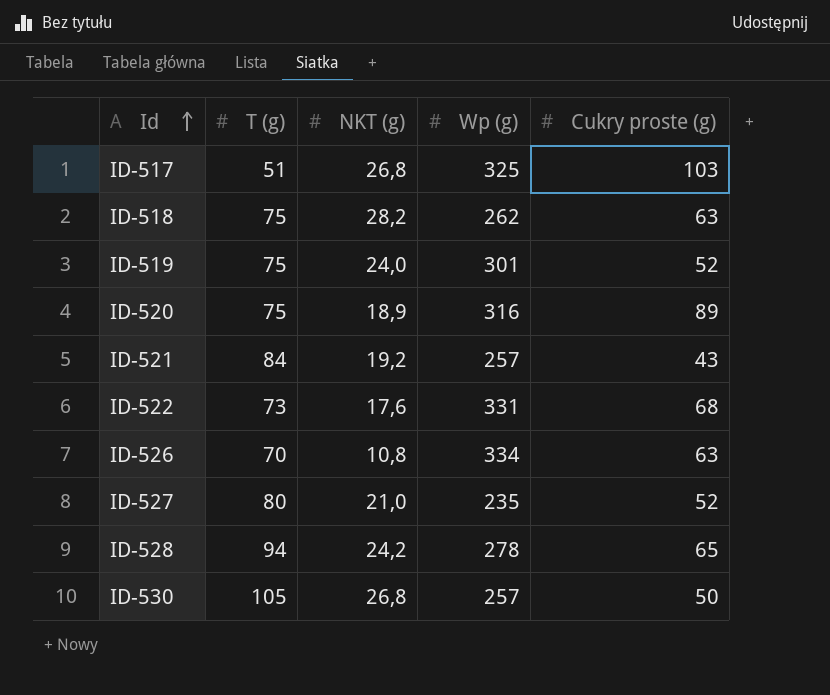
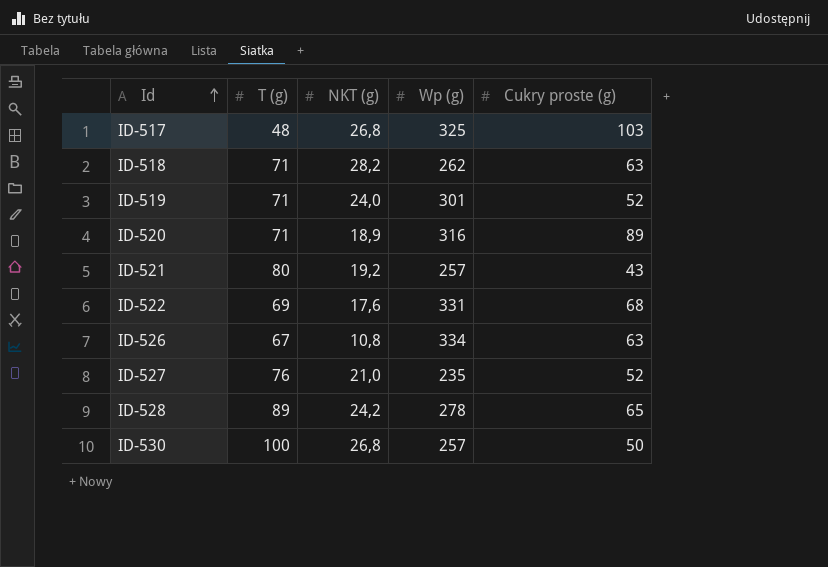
ID-517 | T (g): 51 -> 48
ID-518 | T (g): 75 -> 71
ID-519 | T (g): 75 -> 71
ID-520 | T (g): 75 -> 71
ID-521 | T (g): 84 -> 80
ID-522 | T (g): 73 -> 69
ID-526 | T (g): 70 -> 67
ID-527 | T (g): 80 -> 76
ID-528 | T (g): 94 -> 89
ID-530 | T (g): 105 -> 100

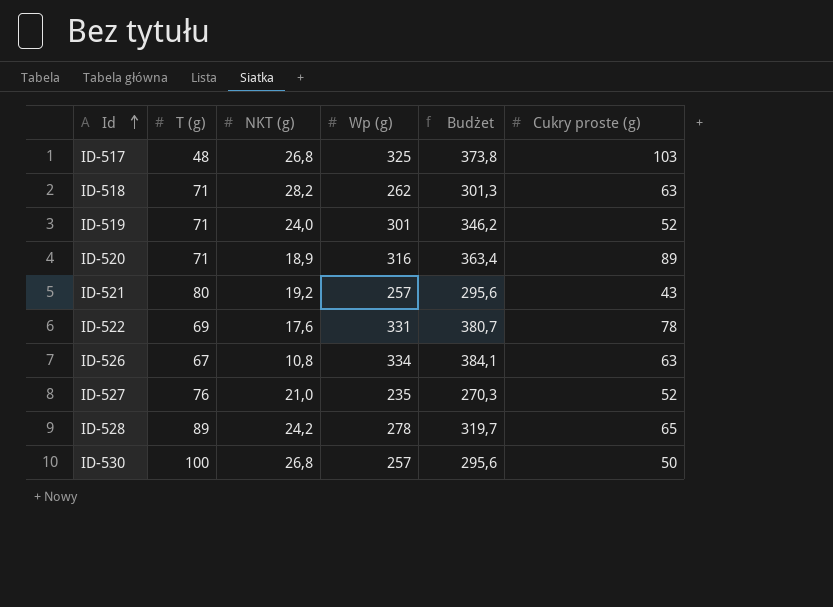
column Budżet | formula: none -> [Wp (g)] * 1,15
ID-522 | Cukry proste (g): 68 -> 78

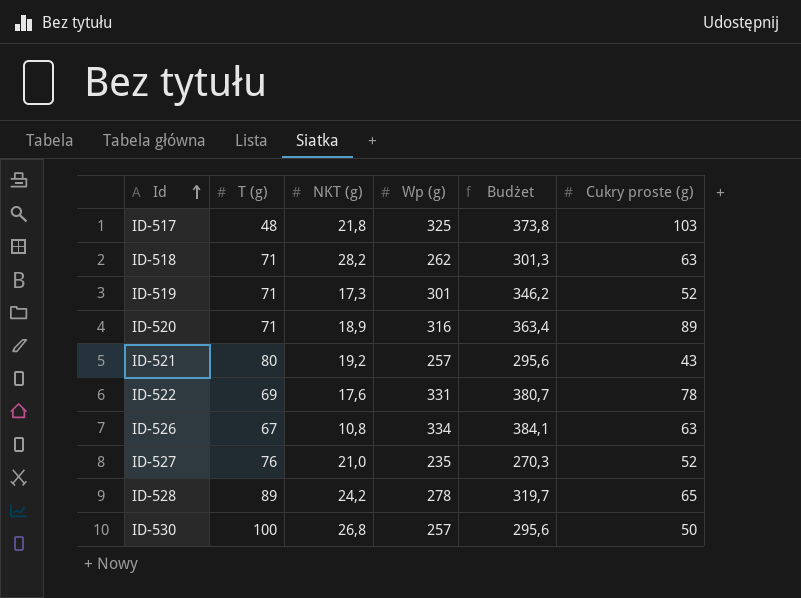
ID-517 | NKT (g): 26,8 -> 21,8
ID-519 | NKT (g): 24,0 -> 17,3

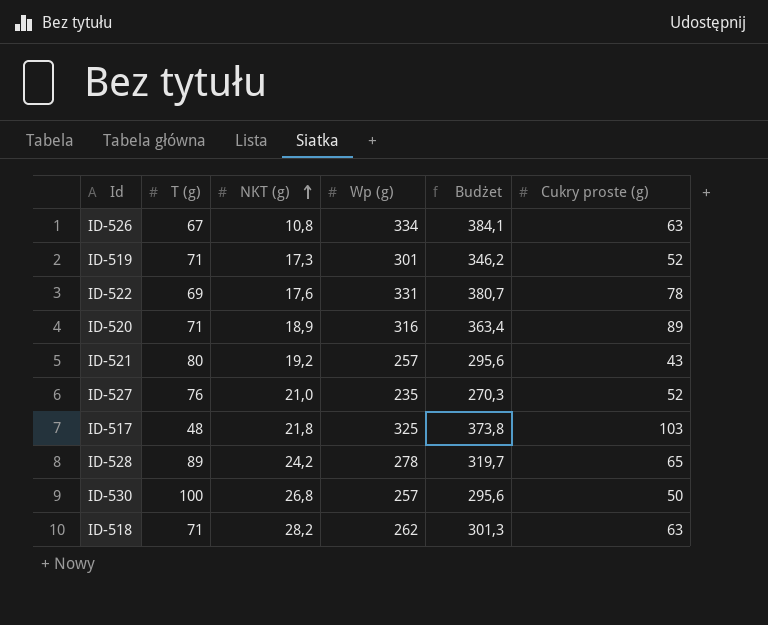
row order: Id ascending -> NKT (g) ascending

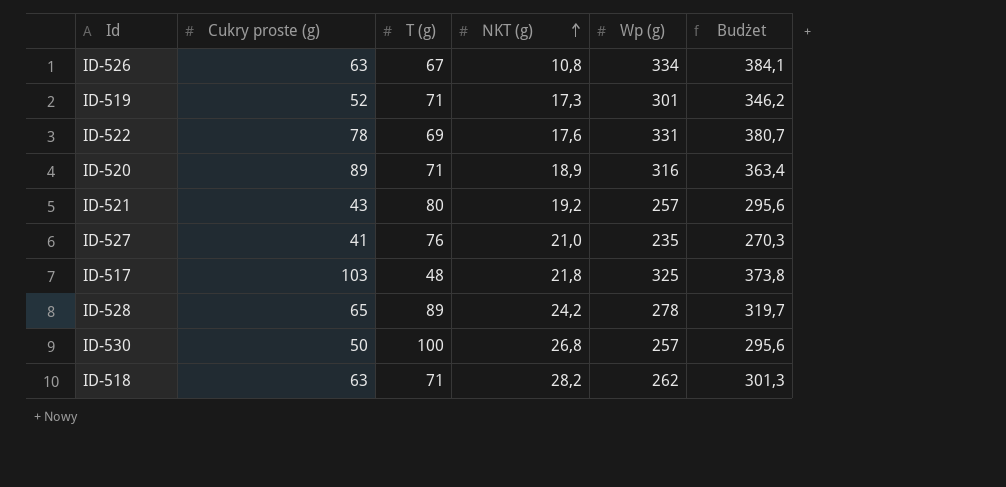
column Cukry proste (g) | position: 6 -> 2
ID-527 | Cukry proste (g): 52 -> 41

